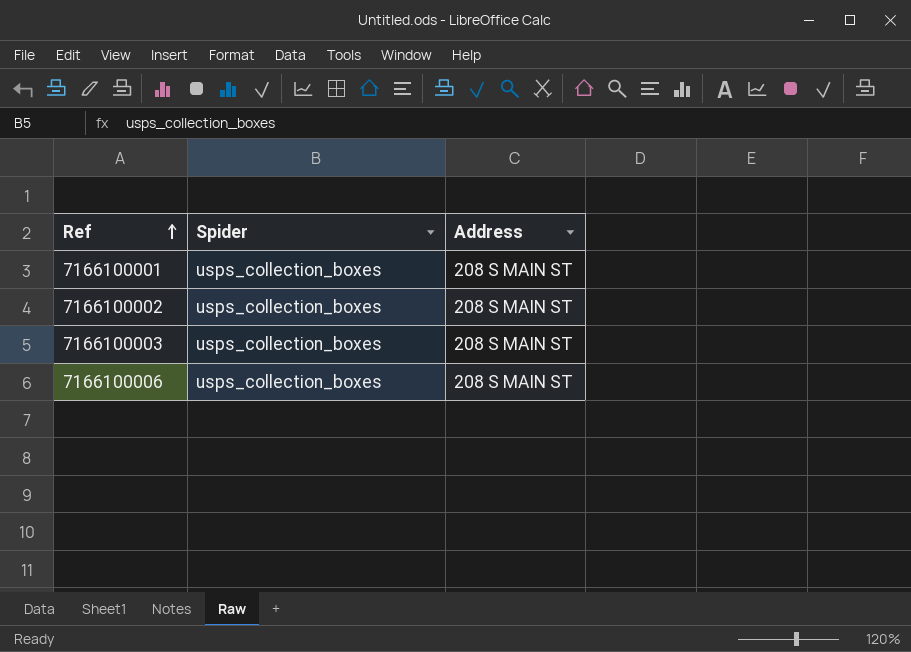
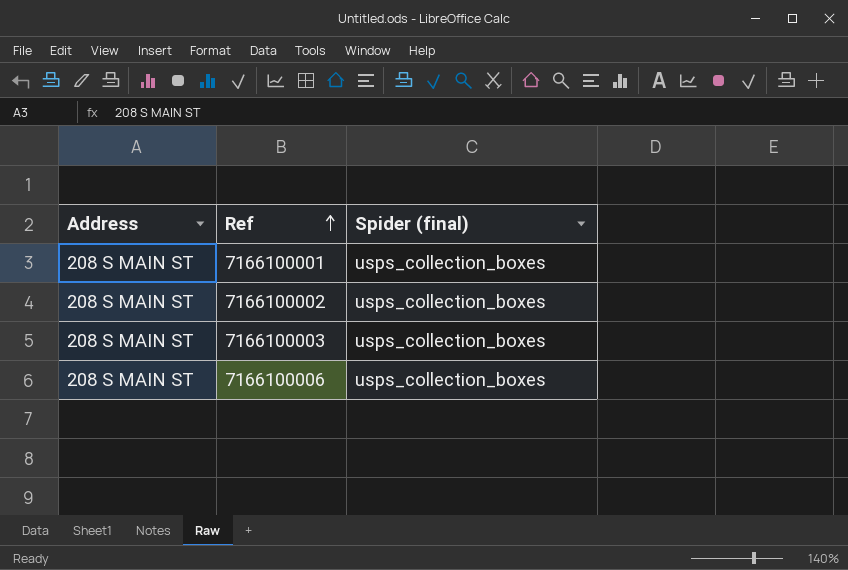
column Address | position: 3 -> 1
column name: Spider -> Spider (final)

